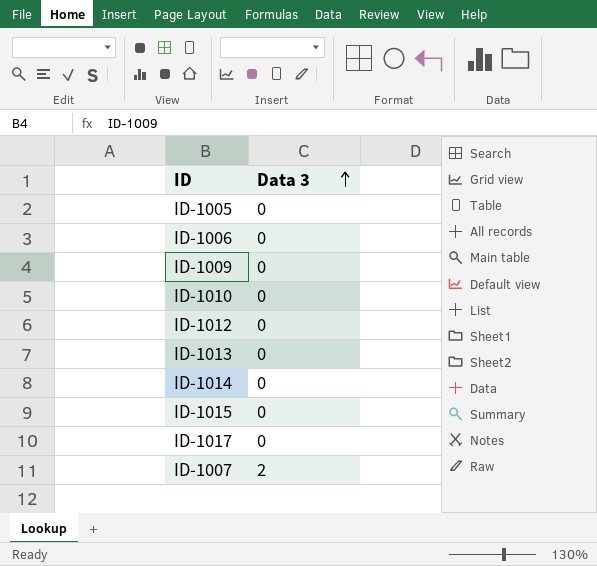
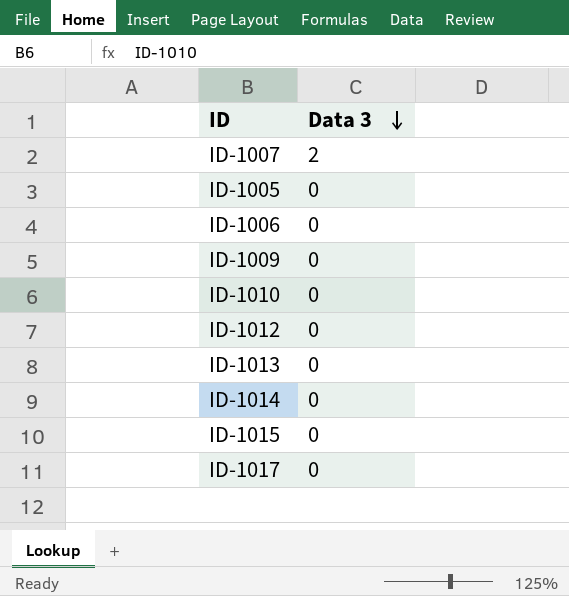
row order: Data 3 ascending -> Data 3 descending

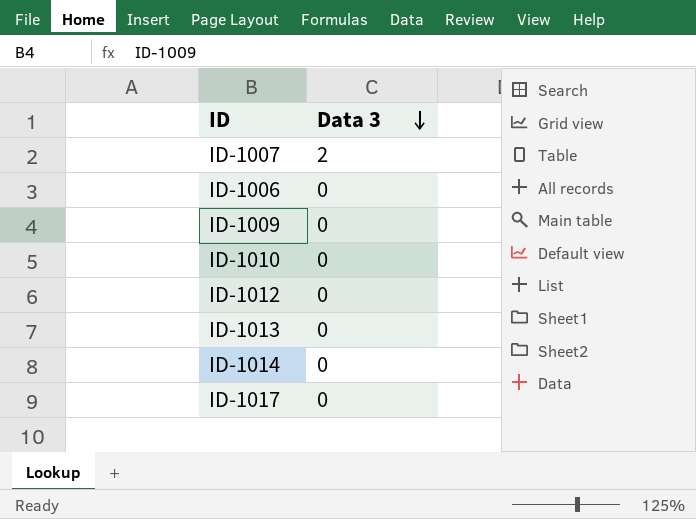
row ID-1005: 0 -> none
row ID-1015: 0 -> none

